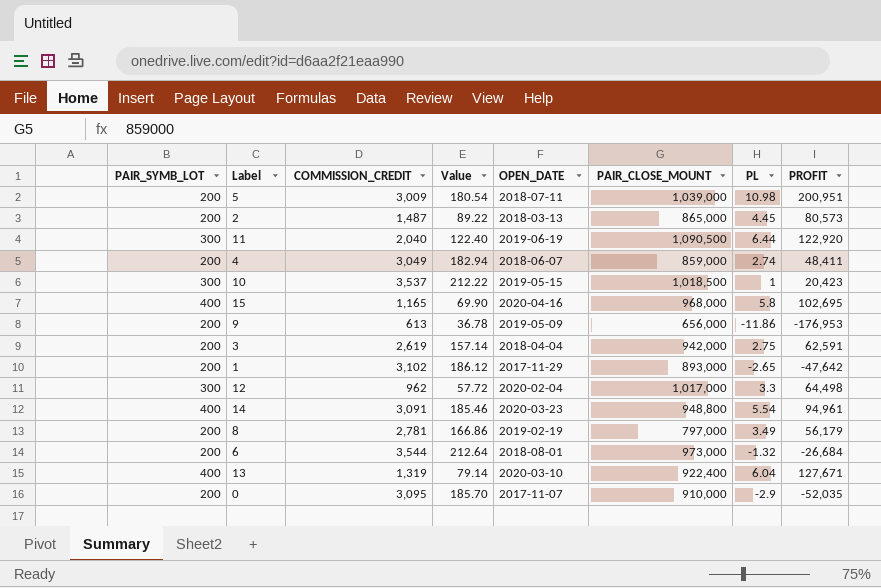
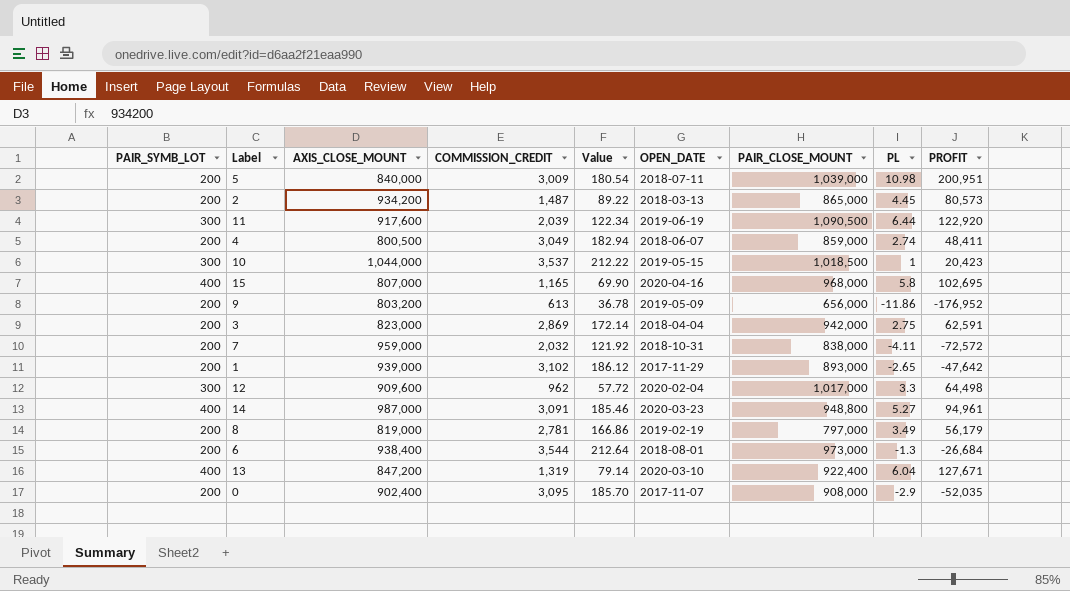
column AXIS_CLOSE_MOUNT | position: none -> 3
11 | COMMISSION_CREDIT: 2,040 -> 2,039
11 | Value: 122.40 -> 122.34
9 | PROFIT: -176,953 -> -176,952
3 | COMMISSION_CREDIT: 2,619 -> 2,869
3 | Value: 157.14 -> 172.14
row 7: none -> 200 | 959,000 | 2,032 | 121.92 | 2018-10-31 | 838,000 | -4.11 | -72,572
14 | PL: 5.54 -> 5.27
6 | PL: -1.32 -> -1.3
0 | PAIR_CLOSE_MOUNT: 910,000 -> 908,000

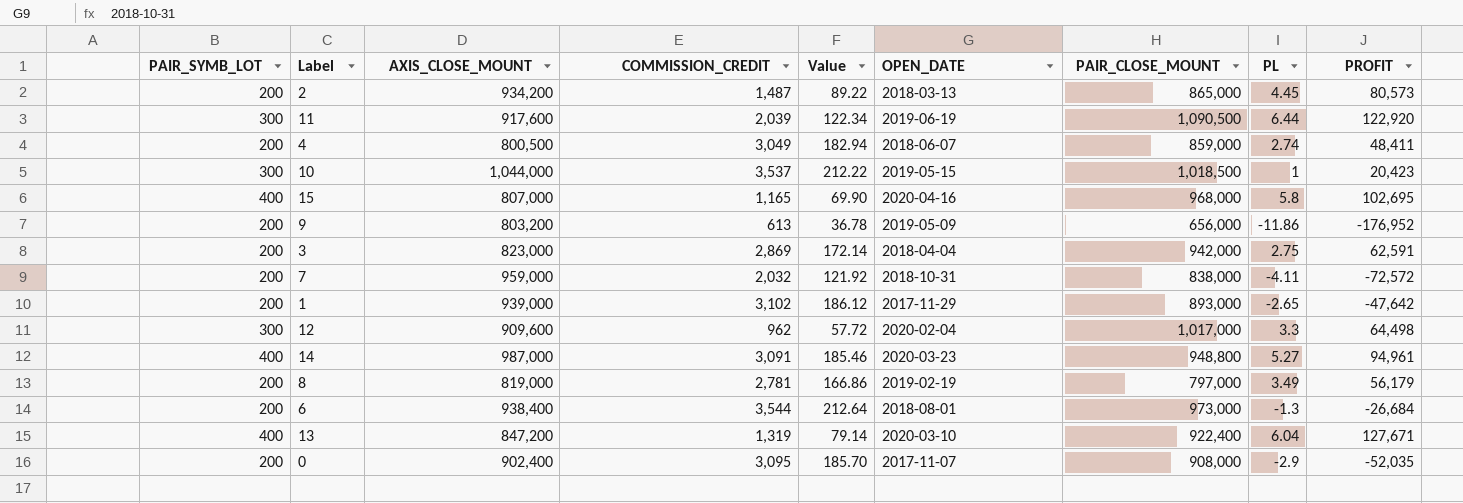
row 5: 200 | 840,000 | 3,009 | 180.54 | 2018-07-11 | 1,039,000 | 10.98 | 200,951 -> none

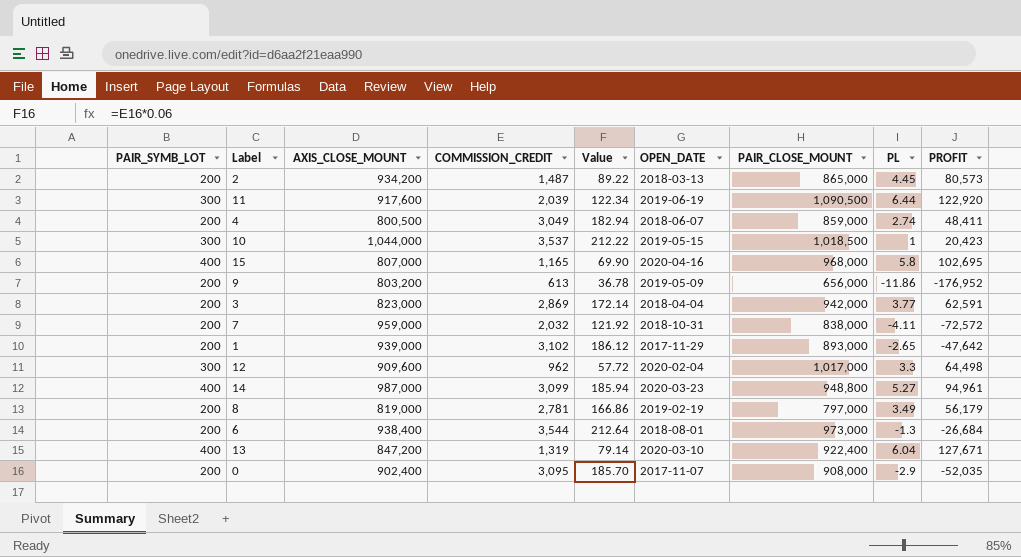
3 | PL: 2.75 -> 3.77
14 | COMMISSION_CREDIT: 3,091 -> 3,099
14 | Value: 185.46 -> 185.94

